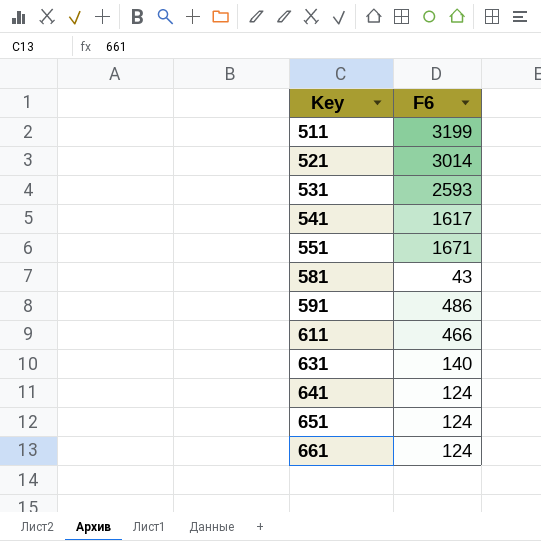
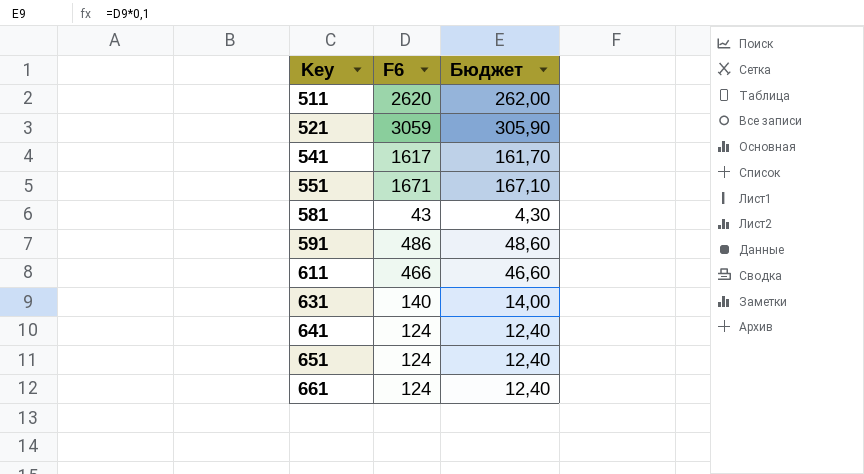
column Бюджет | formula: none -> [F6] * 0,1
row 531: 2593 -> none
511 | F6: 3199 -> 2620
521 | F6: 3014 -> 3059

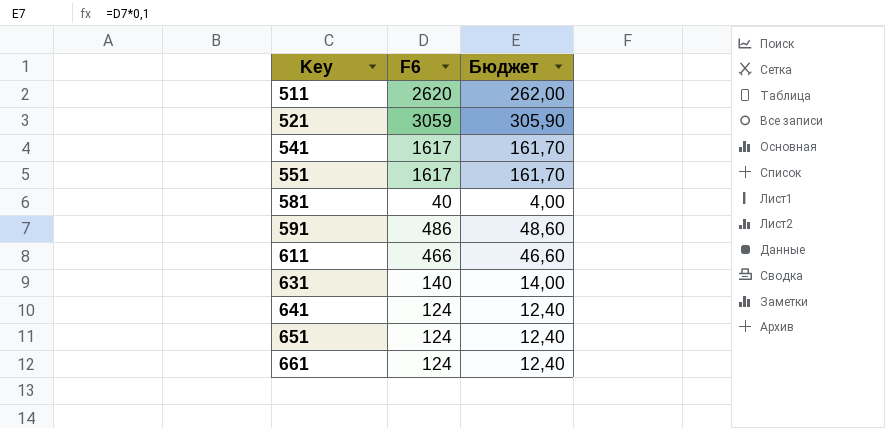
551 | F6: 1671 -> 1617
551 | Бюджет: 167,10 -> 161,70
581 | F6: 43 -> 40
581 | Бюджет: 4,30 -> 4,00

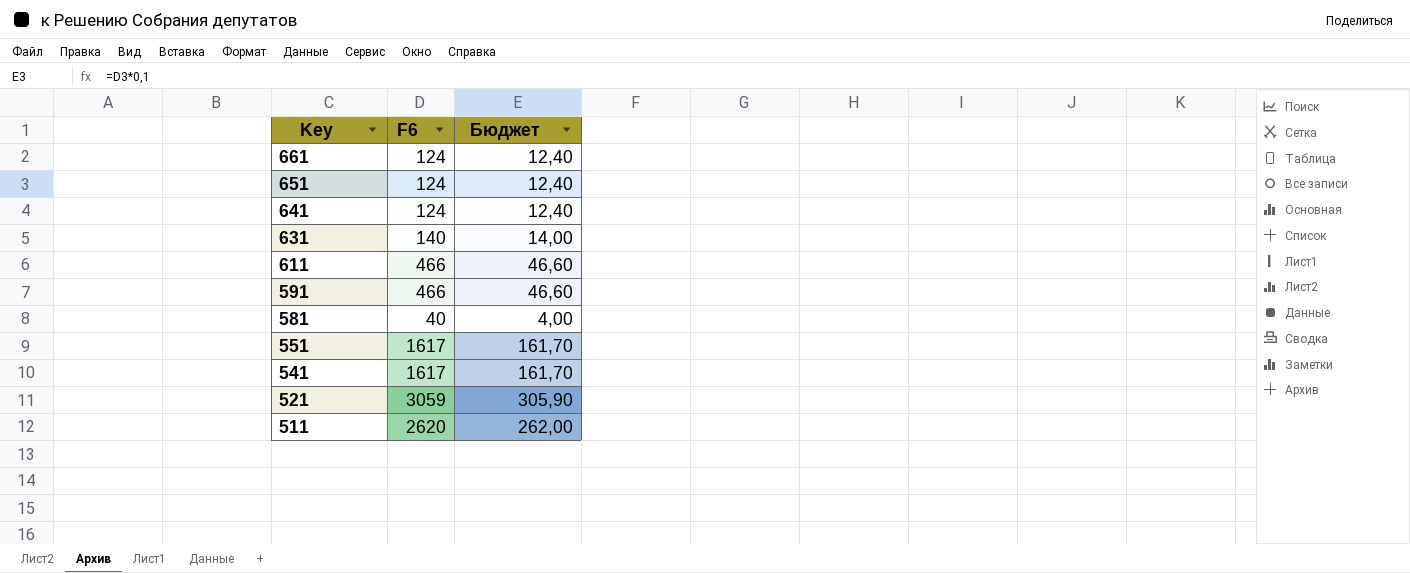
row order: Key ascending -> Key descending
591 | F6: 486 -> 466
591 | Бюджет: 48,60 -> 46,60

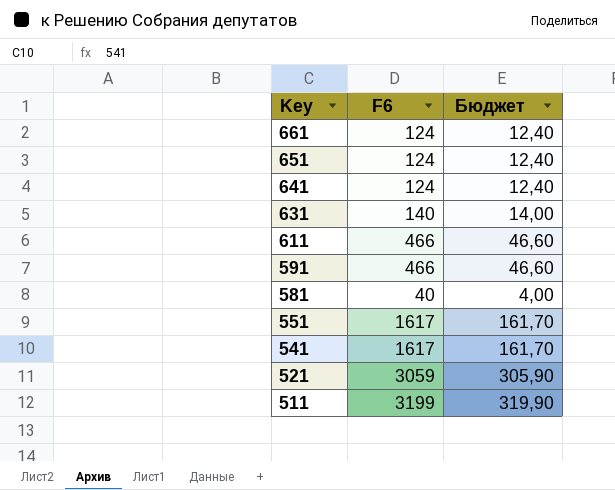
511 | F6: 2620 -> 3199
511 | Бюджет: 262,00 -> 319,90

